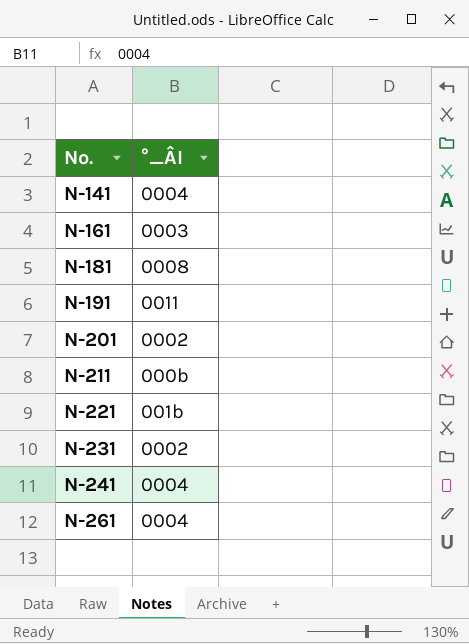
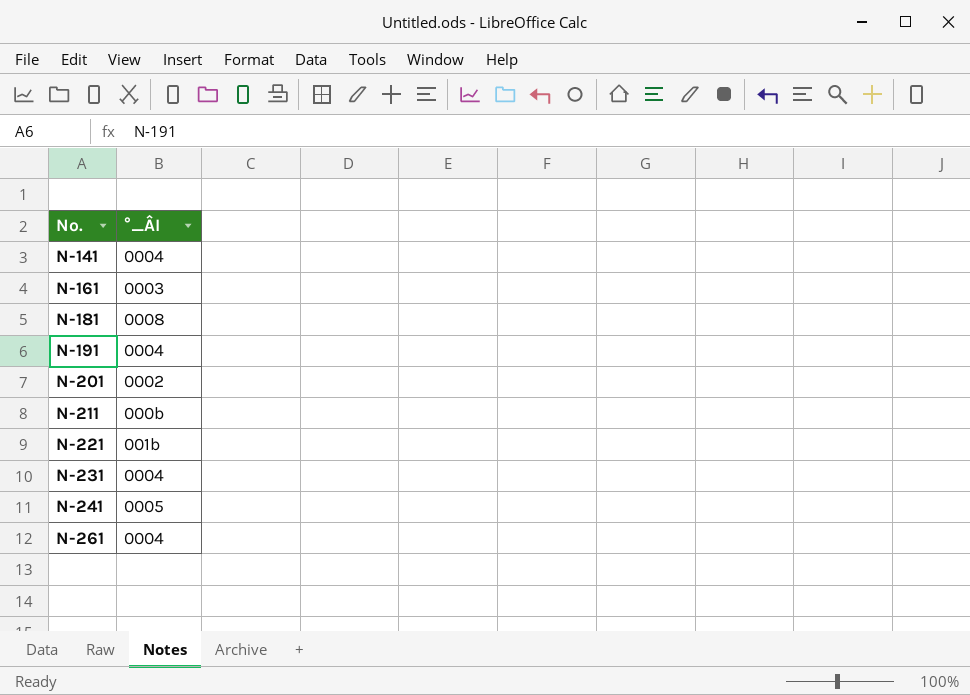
N-191 | °_ÂI: 0011 -> 0004
N-231 | °_ÂI: 0002 -> 0004
N-241 | °_ÂI: 0004 -> 0005

